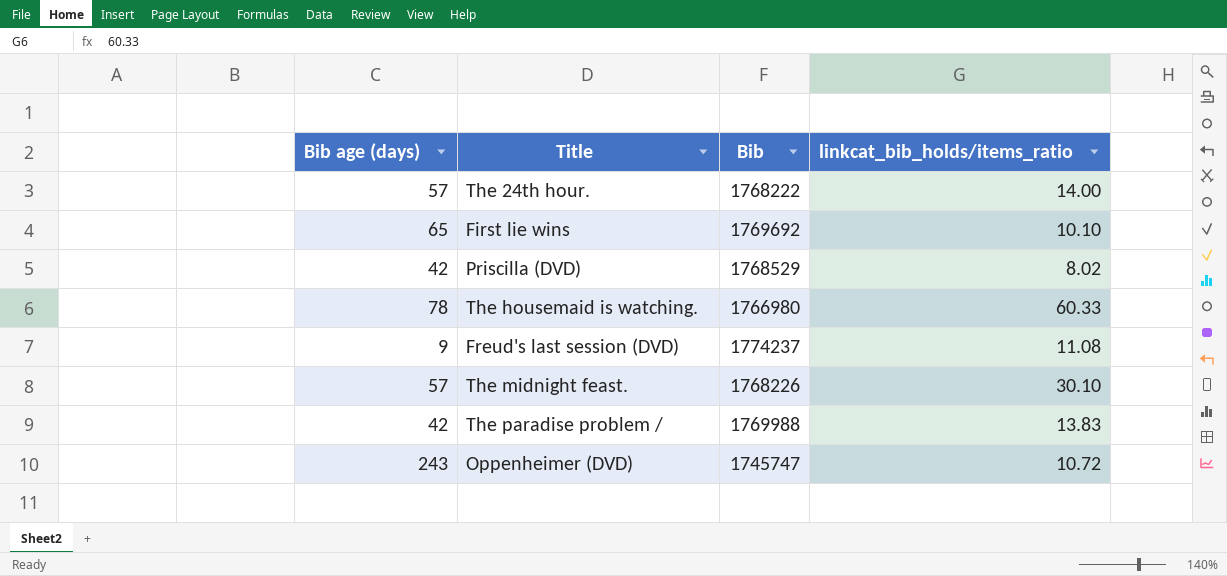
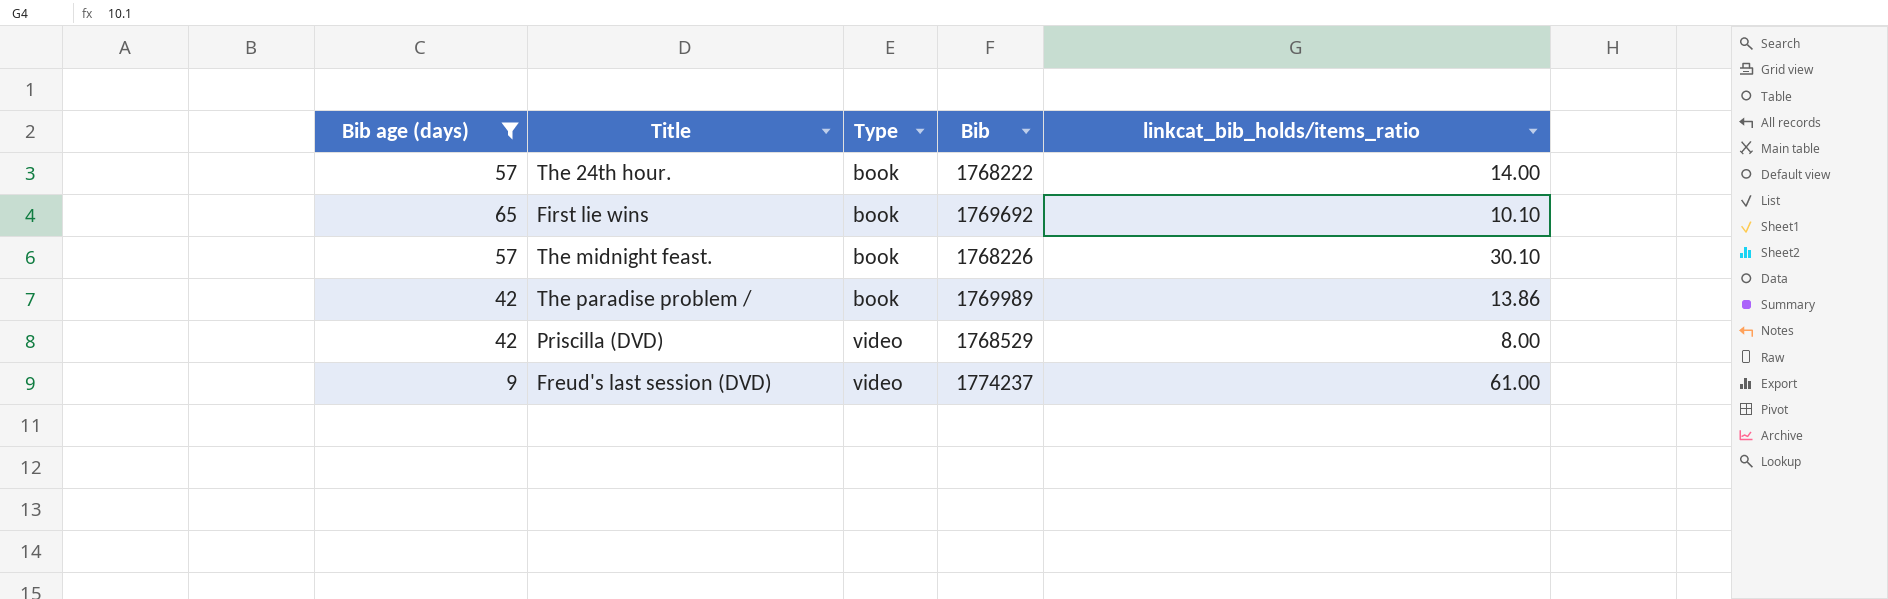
filter: none -> Bib age (days) <= 65
row order: none -> Type ascending
column Type | position: none -> 3
The paradise problem / | Bib: 1769988 -> 1769989
The paradise problem / | linkcat_bib_holds/items_ratio: 13.83 -> 13.86
Priscilla (DVD) | linkcat_bib_holds/items_ratio: 8.02 -> 8.00
Freud's last session (DVD) | linkcat_bib_holds/items_ratio: 11.08 -> 61.00

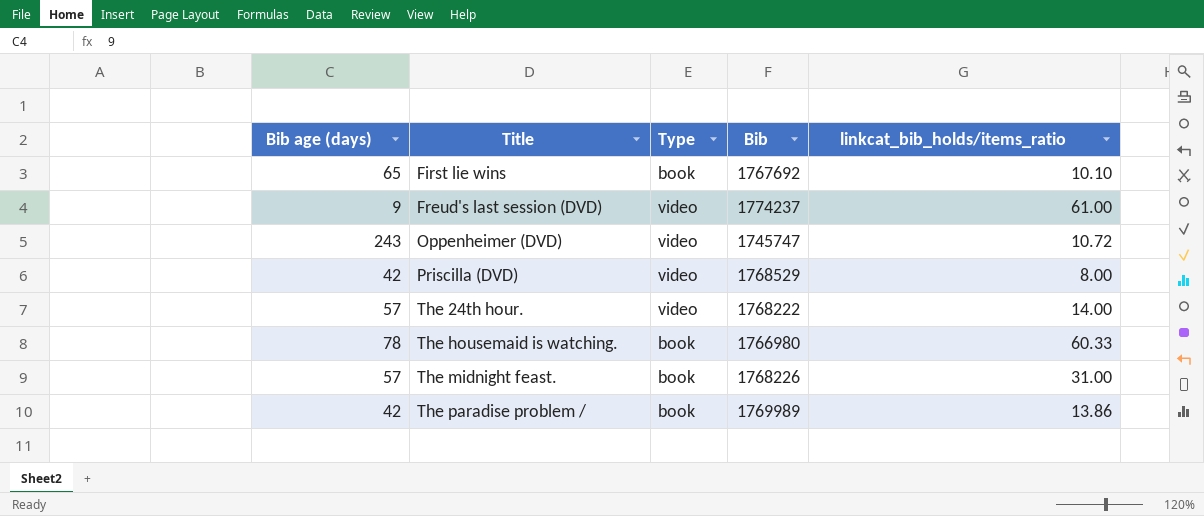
filter: Bib age (days) <= 65 -> none
row order: Type ascending -> Title ascending
First lie wins | Bib: 1769692 -> 1767692
The 24th hour. | Type: book -> video
The midnight feast. | linkcat_bib_holds/items_ratio: 30.10 -> 31.00

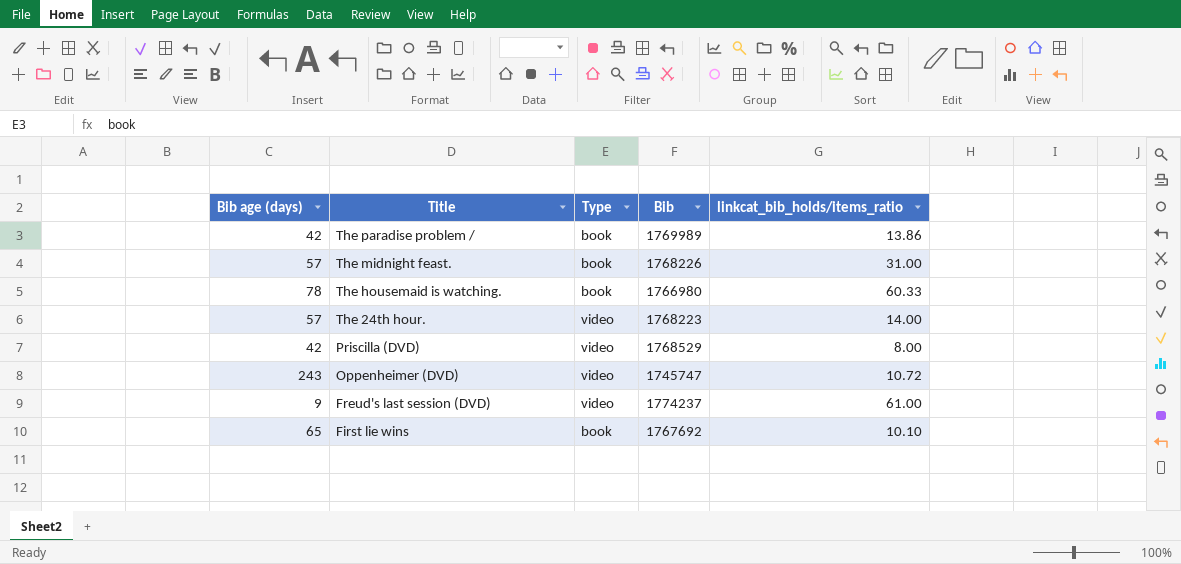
row order: Title ascending -> Title descending
The 24th hour. | Bib: 1768222 -> 1768223

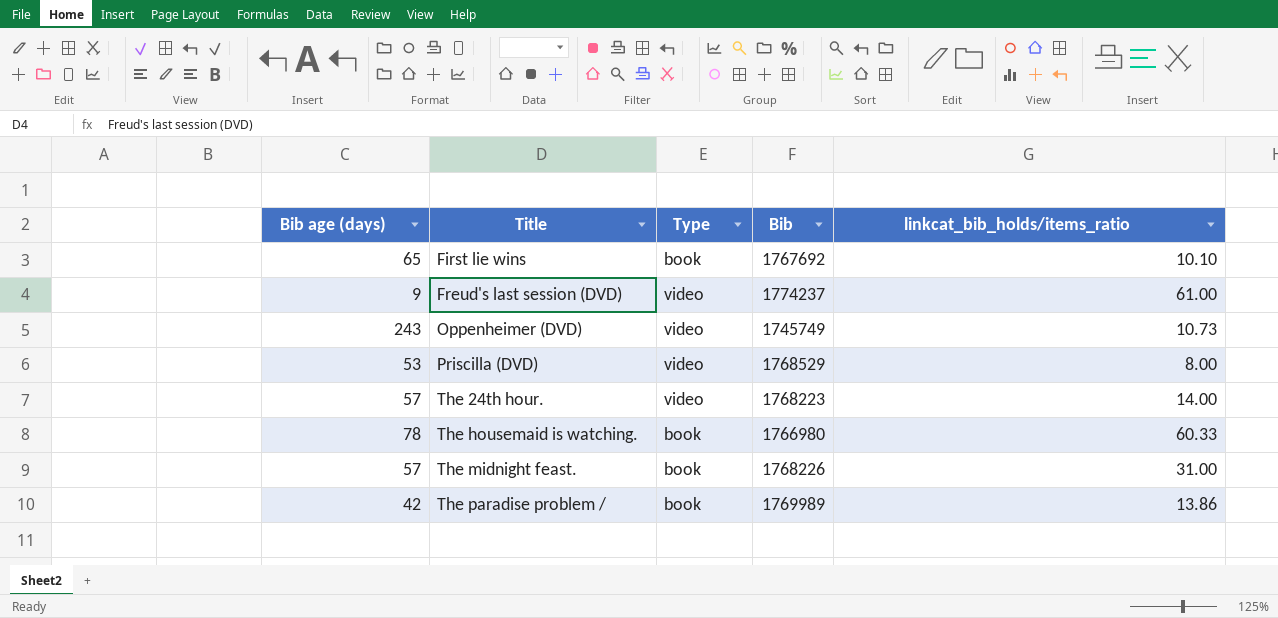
row order: Title descending -> Title ascending
Oppenheimer (DVD) | Bib: 1745747 -> 1745749
Oppenheimer (DVD) | linkcat_bib_holds/items_ratio: 10.72 -> 10.73
Priscilla (DVD) | Bib age (days): 42 -> 53

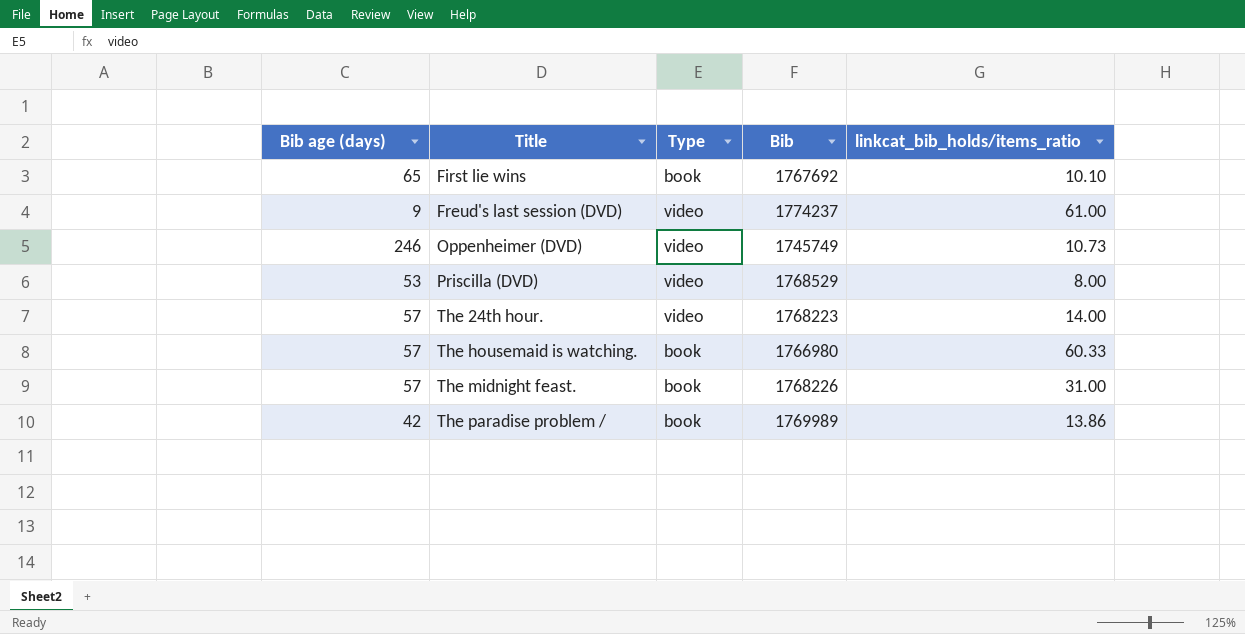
Oppenheimer (DVD) | Bib age (days): 243 -> 246
The housemaid is watching. | Bib age (days): 78 -> 57

